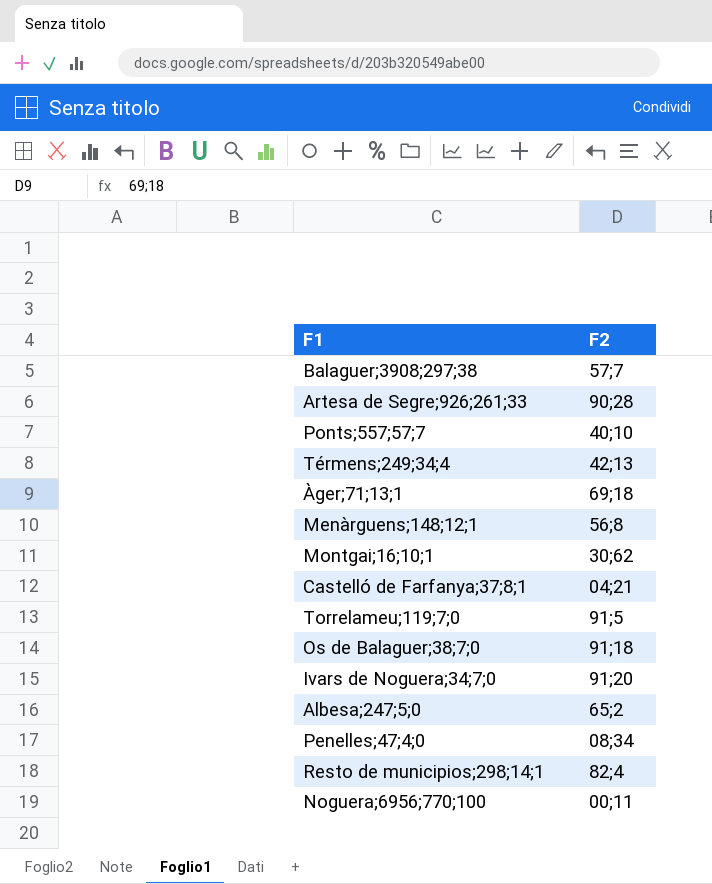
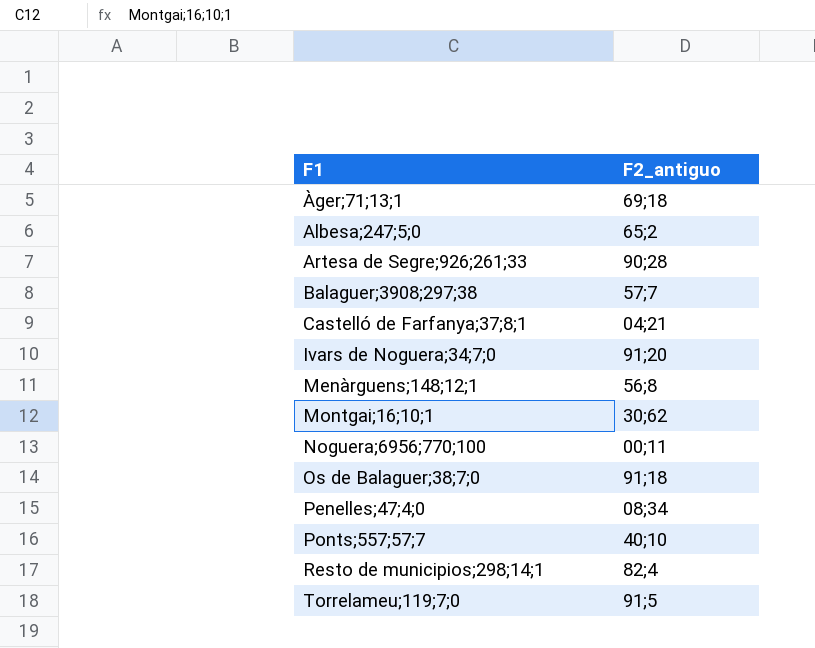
row order: none -> F1 ascending
column name: F2 -> F2_antiguo
row Térmens;249;34;4: 42;13 -> none

